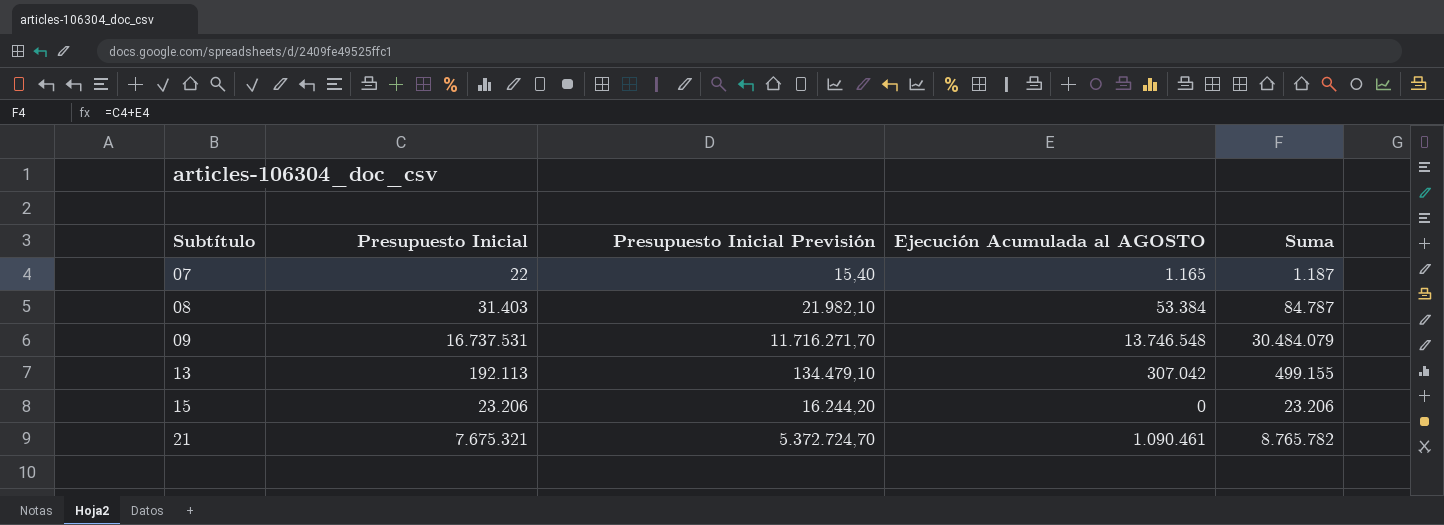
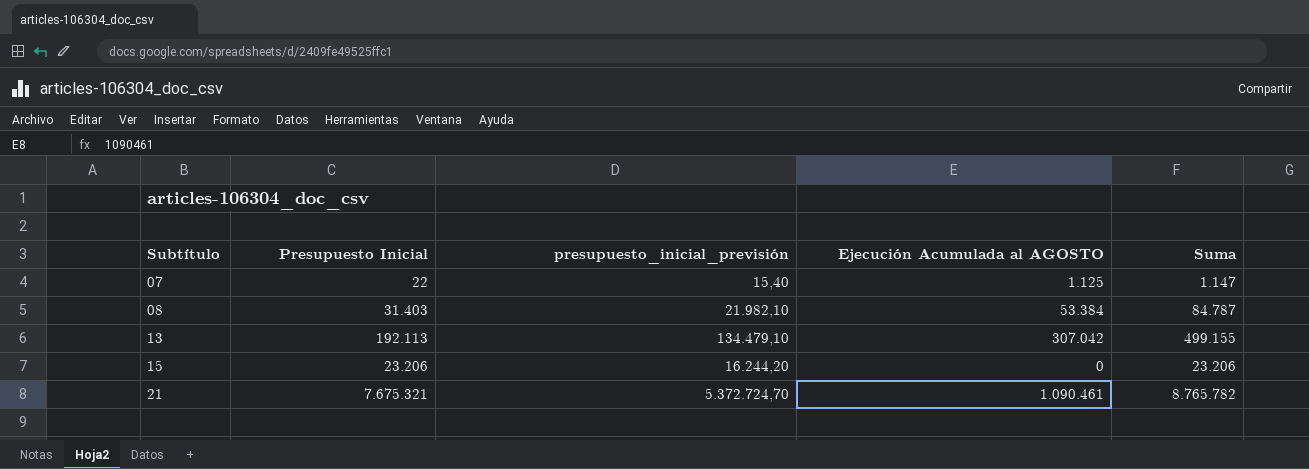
column name: Presupuesto Inicial Previsión -> presupuesto_inicial_previsión
row 09: 16.737.531 | 11.716.271,70 | 13.746.548 | 30.484.079 -> none
07 | Ejecución Acumulada al AGOSTO: 1.165 -> 1.125
07 | Suma: 1.187 -> 1.147

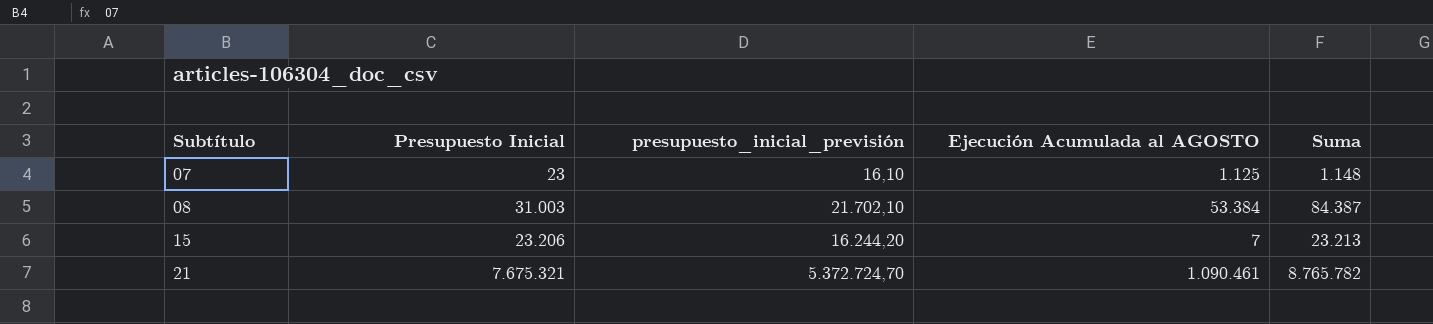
row 13: 192.113 | 134.479,10 | 307.042 | 499.155 -> none
07 | Presupuesto Inicial: 22 -> 23
07 | presupuesto_inicial_previsión: 15,40 -> 16,10
07 | Suma: 1.147 -> 1.148
08 | Presupuesto Inicial: 31.403 -> 31.003
08 | presupuesto_inicial_previsión: 21.982,10 -> 21.702,10
08 | Suma: 84.787 -> 84.387
15 | Ejecución Acumulada al AGOSTO: 0 -> 7
15 | Suma: 23.206 -> 23.213

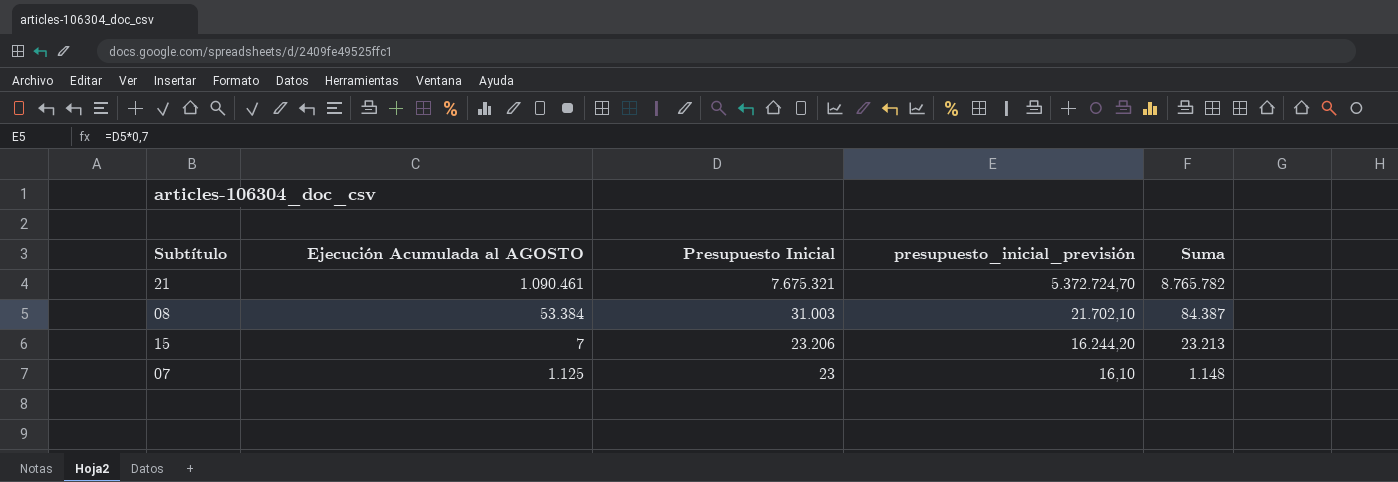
row order: Subtítulo ascending -> Presupuesto Inicial descending
column Ejecución Acumulada al AGOSTO | position: 4 -> 2

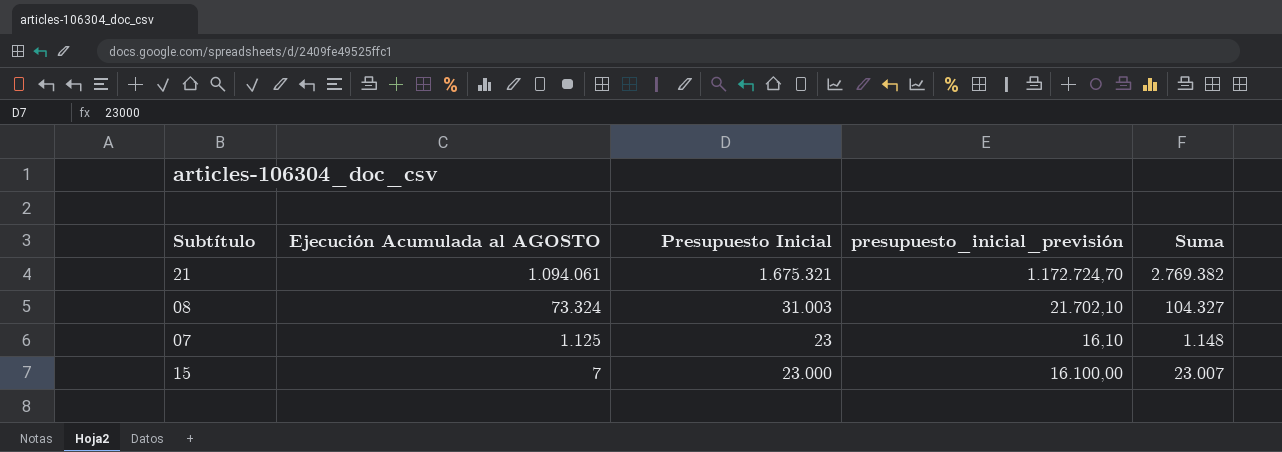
row order: Presupuesto Inicial descending -> Ejecución Acumulada al AGOSTO descending
21 | Ejecución Acumulada al AGOSTO: 1.090.461 -> 1.094.061
21 | Presupuesto Inicial: 7.675.321 -> 1.675.321
21 | presupuesto_inicial_previsión: 5.372.724,70 -> 1.172.724,70
21 | Suma: 8.765.782 -> 2.769.382
08 | Ejecución Acumulada al AGOSTO: 53.384 -> 73.324
08 | Suma: 84.387 -> 104.327
15 | Presupuesto Inicial: 23.206 -> 23.000
15 | presupuesto_inicial_previsión: 16.244,20 -> 16.100,00
15 | Suma: 23.213 -> 23.007

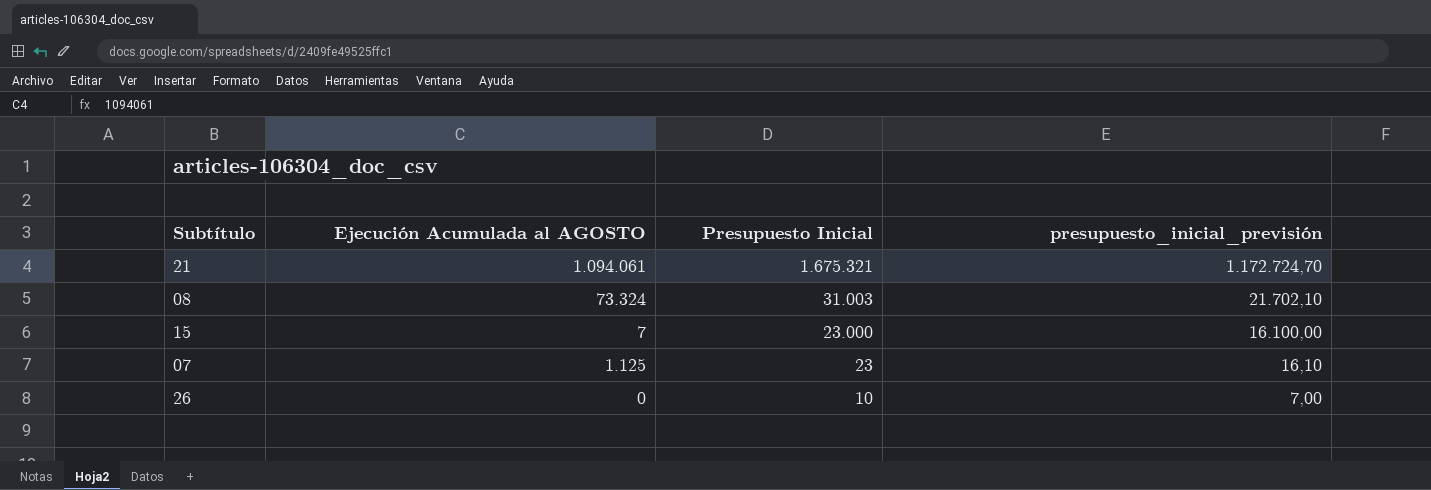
row order: Ejecución Acumulada al AGOSTO descending -> Presupuesto Inicial descending
column Suma | formula: [Ejecución Acumulada al AGOSTO] + [Presupuesto Inicial] -> none
row 26: none -> 0 | 10 | 7,00

